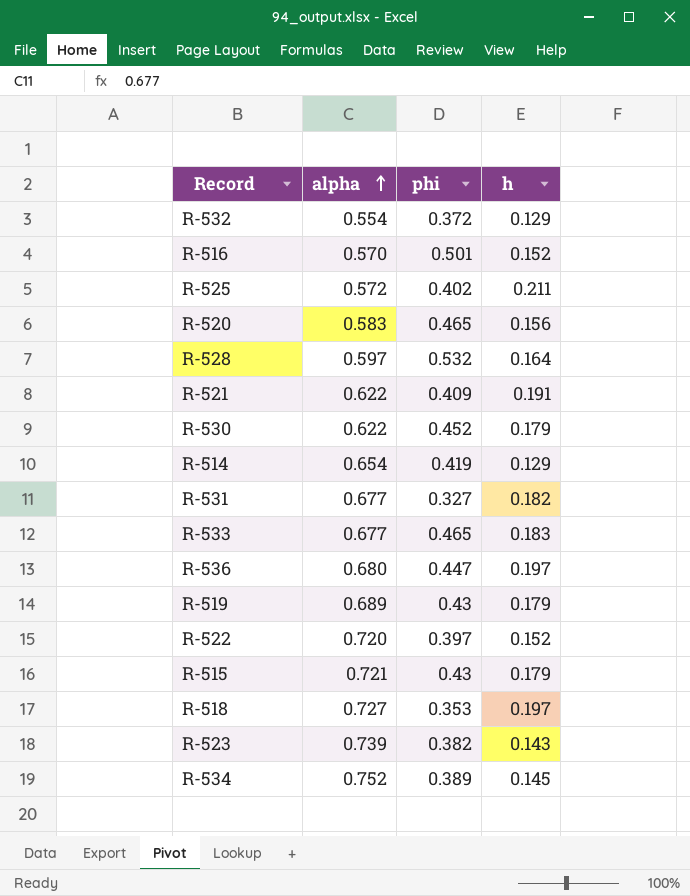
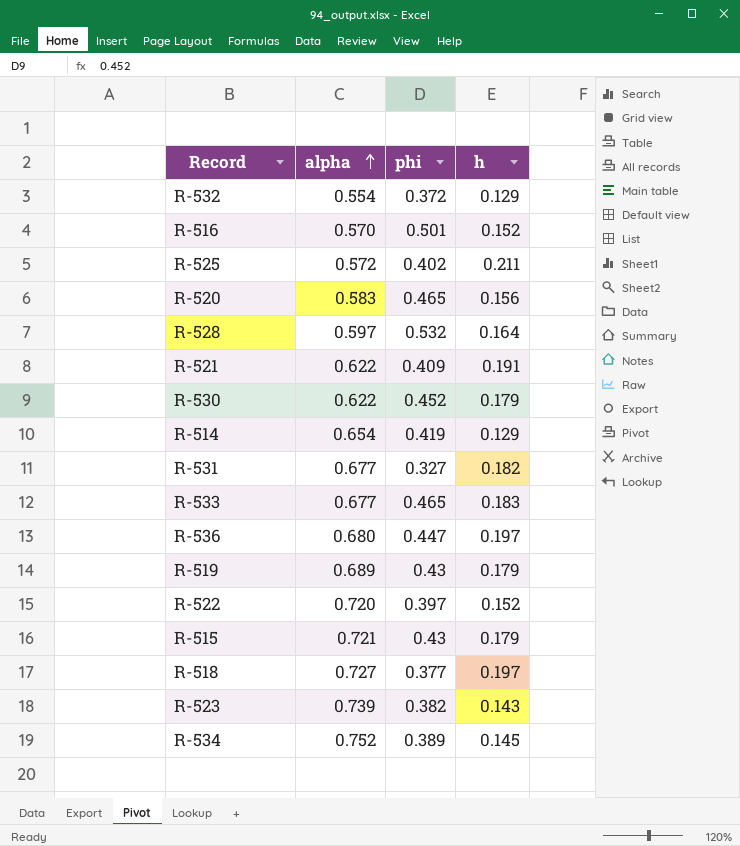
R-518 | phi: 0.353 -> 0.377

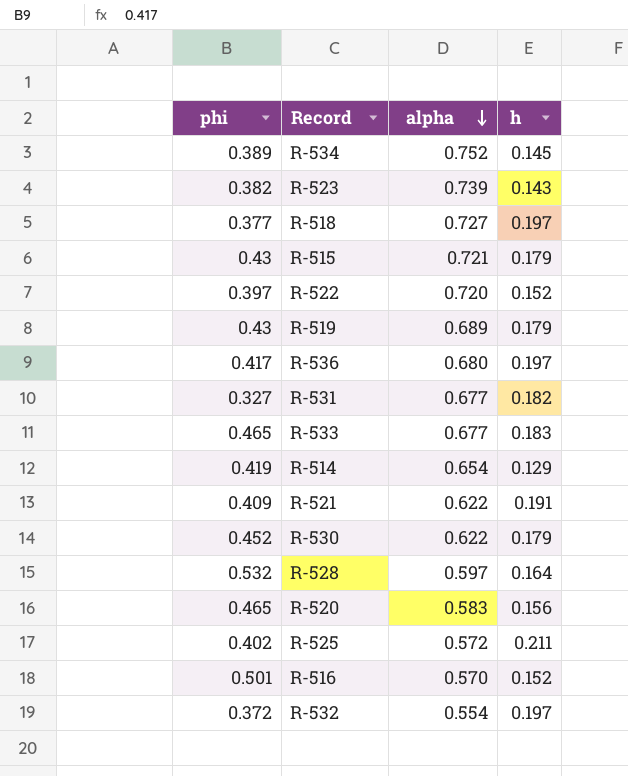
row order: alpha ascending -> alpha descending
column phi | position: 3 -> 1
R-536 | phi: 0.447 -> 0.417
R-532 | h: 0.129 -> 0.197

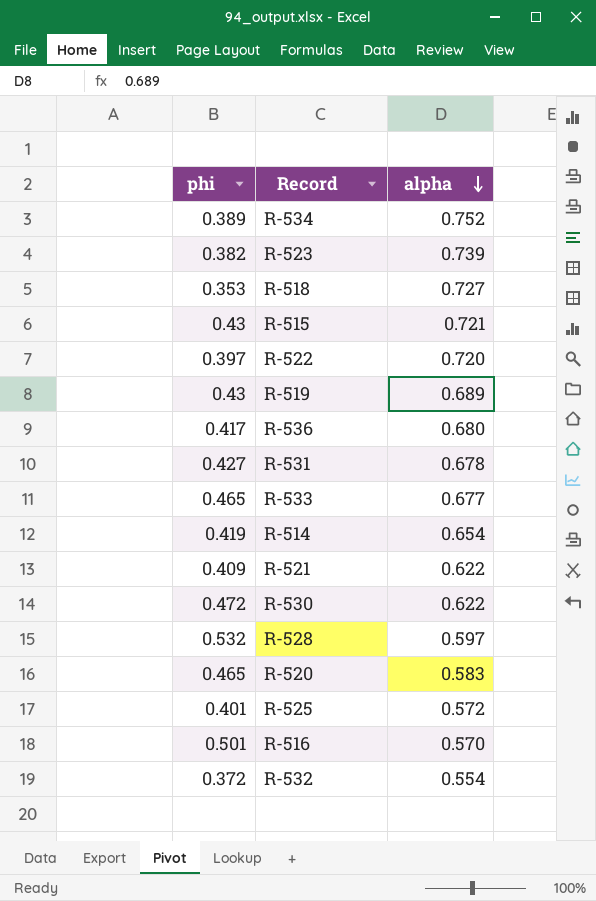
column h | position: 4 -> none
R-518 | phi: 0.377 -> 0.353
R-531 | phi: 0.327 -> 0.427
R-531 | alpha: 0.677 -> 0.678
R-530 | phi: 0.452 -> 0.472
R-525 | phi: 0.402 -> 0.401

